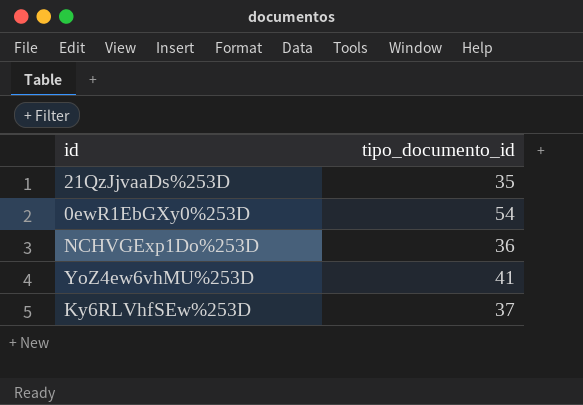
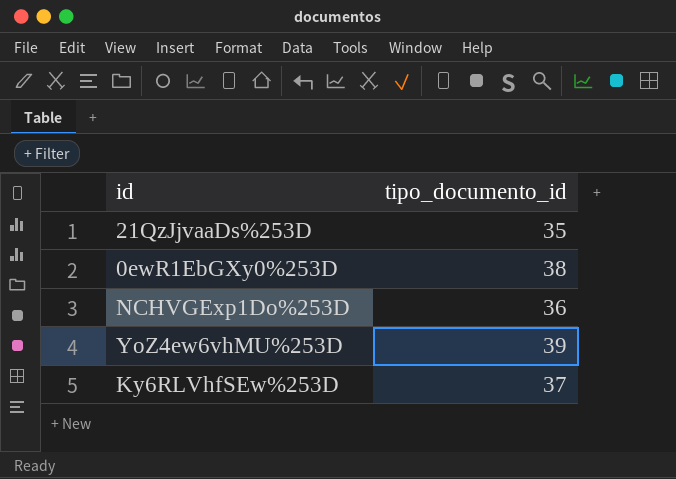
0ewR1EbGXy0%253D | tipo_documento_id: 54 -> 38
YoZ4ew6vhMU%253D | tipo_documento_id: 41 -> 39

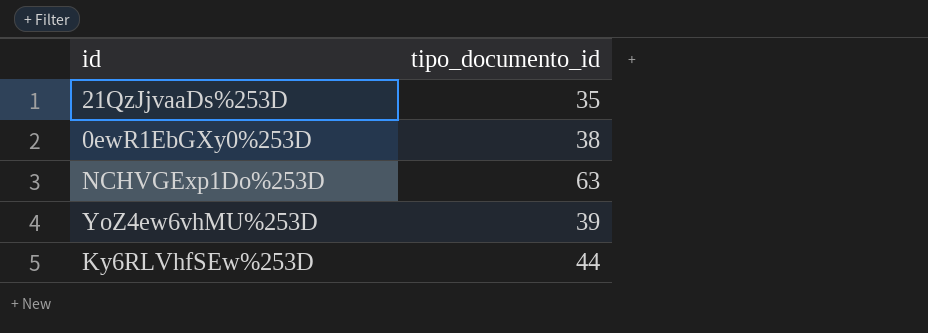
NCHVGExp1Do%253D | tipo_documento_id: 36 -> 63
Ky6RLVhfSEw%253D | tipo_documento_id: 37 -> 44

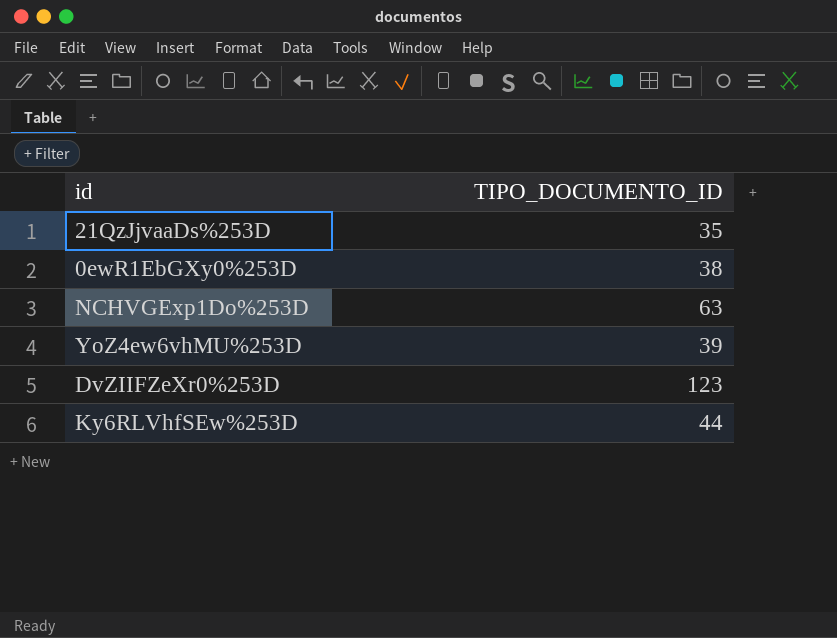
column name: tipo_documento_id -> TIPO_DOCUMENTO_ID
row DvZIIFZeXr0%253D: none -> 123

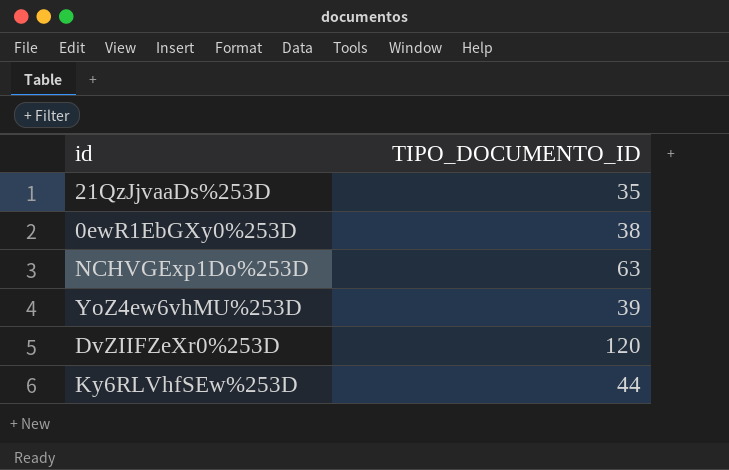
DvZIIFZeXr0%253D | TIPO_DOCUMENTO_ID: 123 -> 120

